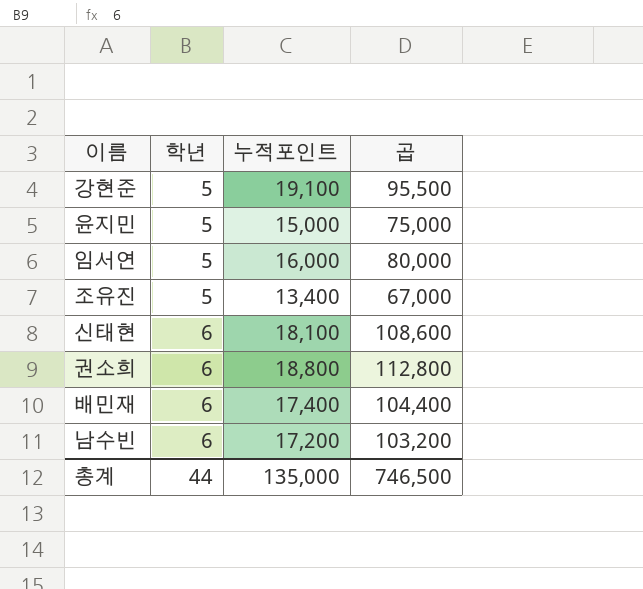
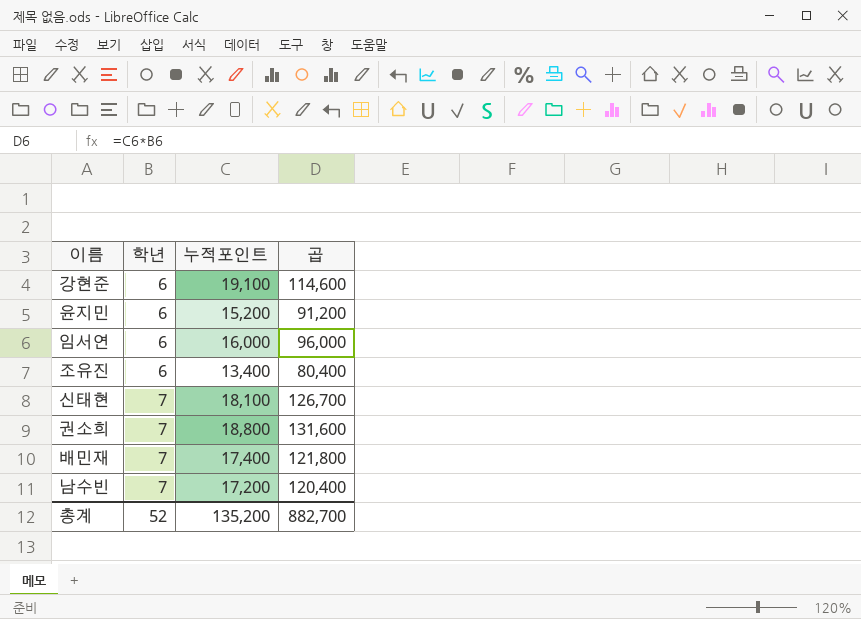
강현준 | 학년: 5 -> 6
강현준 | 곱: 95,500 -> 114,600
윤지민 | 학년: 5 -> 6
윤지민 | 누적포인트: 15,000 -> 15,200
윤지민 | 곱: 75,000 -> 91,200
임서연 | 학년: 5 -> 6
임서연 | 곱: 80,000 -> 96,000
조유진 | 학년: 5 -> 6
조유진 | 곱: 67,000 -> 80,400
신태현 | 학년: 6 -> 7
신태현 | 곱: 108,600 -> 126,700
권소희 | 학년: 6 -> 7
권소희 | 곱: 112,800 -> 131,600
배민재 | 학년: 6 -> 7
배민재 | 곱: 104,400 -> 121,800
남수빈 | 학년: 6 -> 7
남수빈 | 곱: 103,200 -> 120,400
총계 | 학년: 44 -> 52
총계 | 누적포인트: 135,000 -> 135,200
총계 | 곱: 746,500 -> 882,700

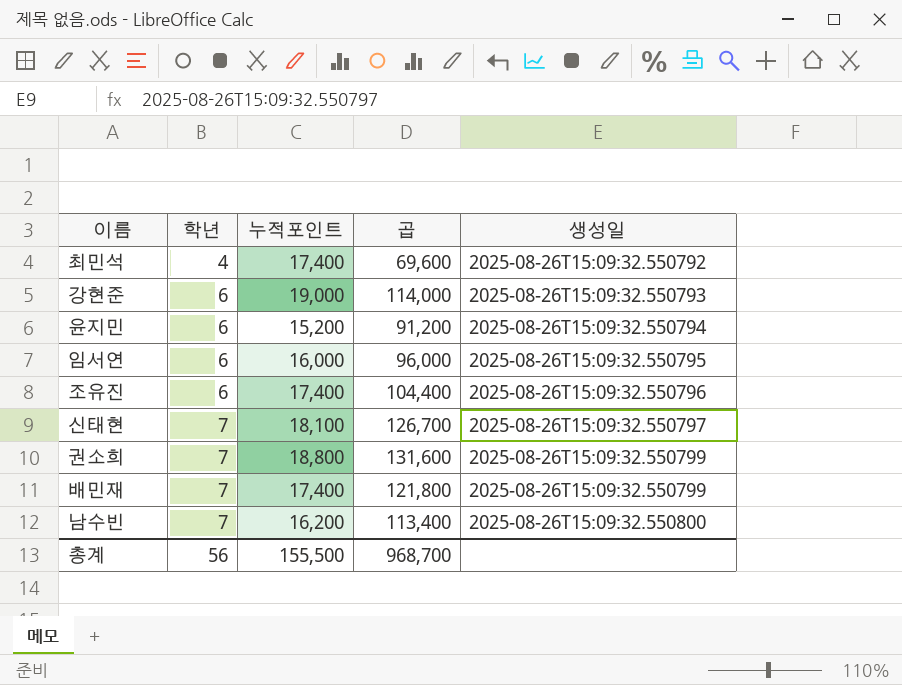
column 생성일 | position: none -> 5
row 최민석: none -> 4 | 17,400 | 69,600 | 2025-08-26T15:09:32.550792
강현준 | 누적포인트: 19,100 -> 19,000
강현준 | 곱: 114,600 -> 114,000
조유진 | 누적포인트: 13,400 -> 17,400
조유진 | 곱: 80,400 -> 104,400
남수빈 | 누적포인트: 17,200 -> 16,200
남수빈 | 곱: 120,400 -> 113,400
총계 | 학년: 52 -> 56
총계 | 누적포인트: 135,200 -> 155,500
총계 | 곱: 882,700 -> 968,700

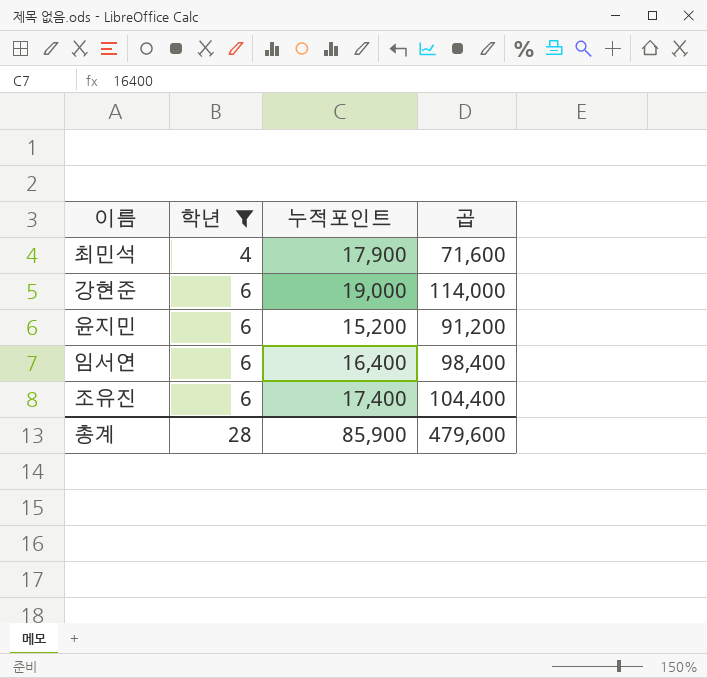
filter: none -> 학년 != 7
column 생성일 | position: 5 -> none
최민석 | 누적포인트: 17,400 -> 17,900
최민석 | 곱: 69,600 -> 71,600
임서연 | 누적포인트: 16,000 -> 16,400
임서연 | 곱: 96,000 -> 98,400
총계 | 학년: 56 -> 28
총계 | 누적포인트: 155,500 -> 85,900
총계 | 곱: 968,700 -> 479,600

